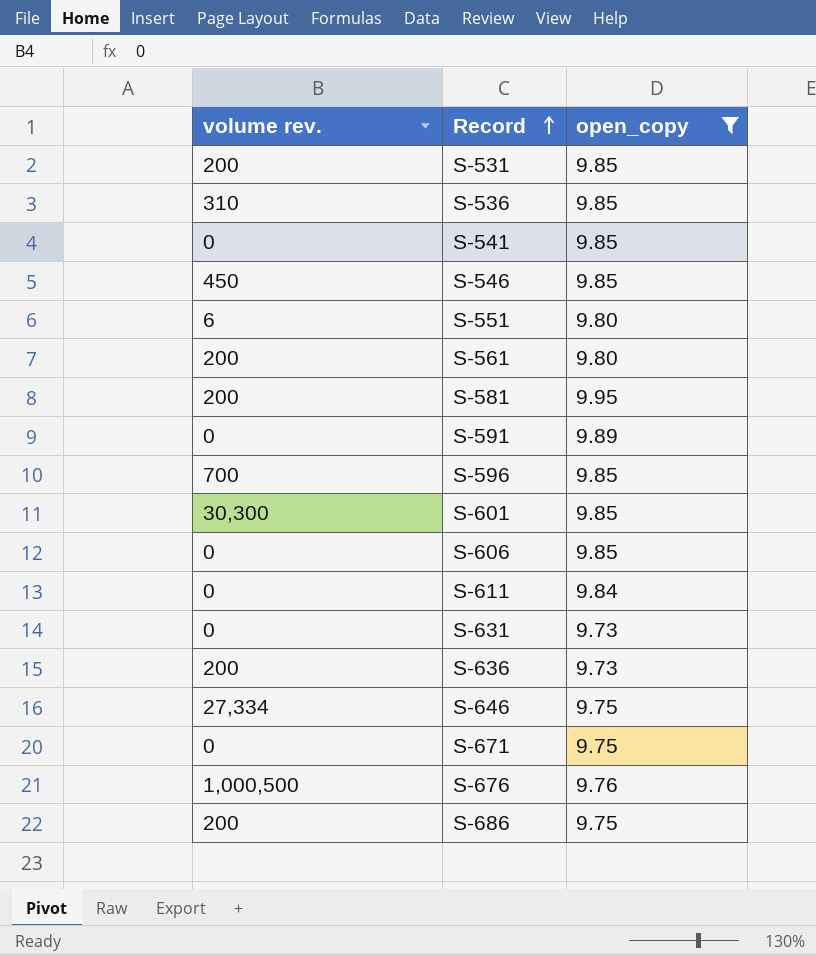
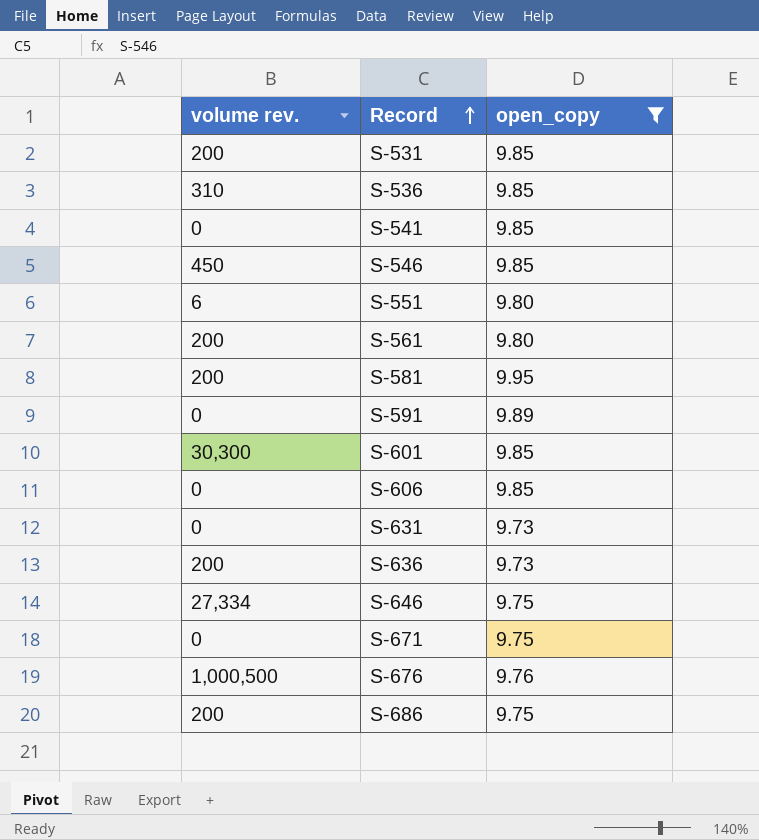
row S-596: 700 | 9.85 -> none
row S-611: 0 | 9.84 -> none

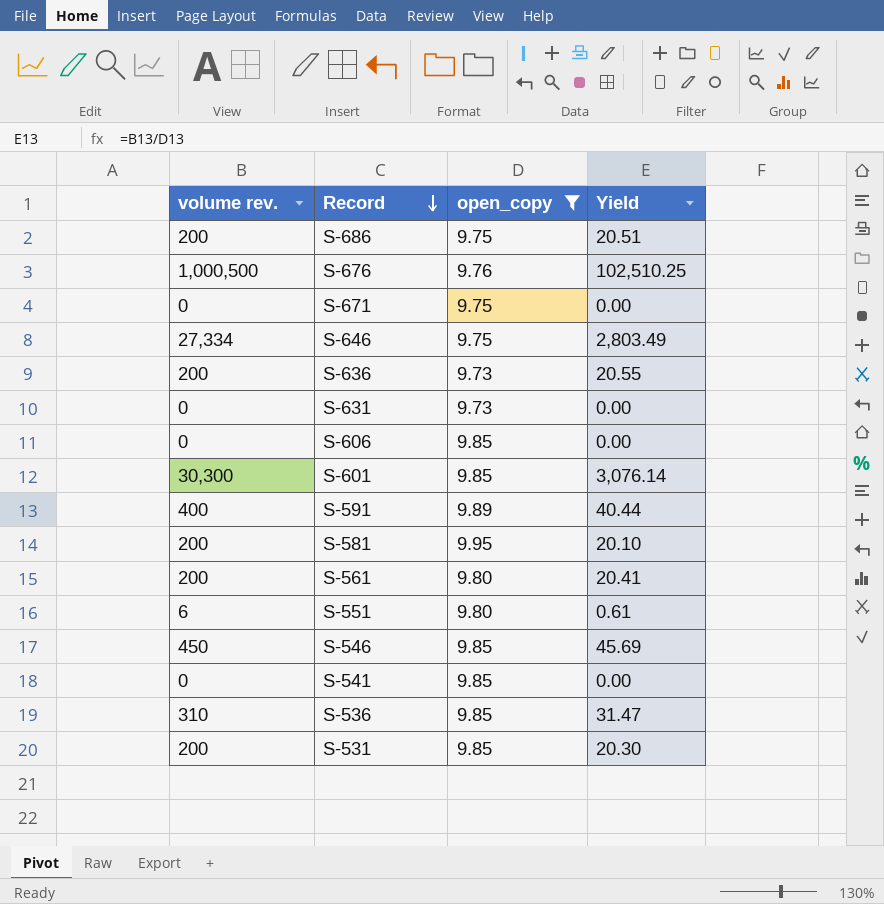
row order: Record ascending -> Record descending
column Yield | formula: none -> [volume rev.] / [open_copy]
S-591 | volume rev.: 0 -> 400

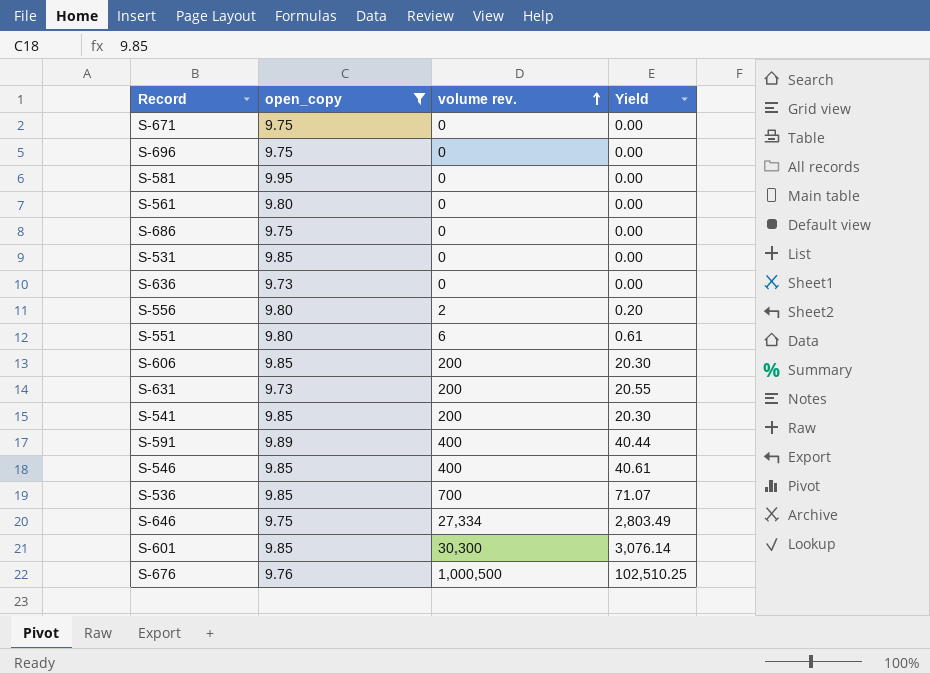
row order: Record descending -> volume rev. ascending
column volume rev. | position: 1 -> 3
row S-696: none -> 9.75 | 0 | 0.00
S-581 | volume rev.: 200 -> 0
S-581 | Yield: 20.10 -> 0.00
S-561 | volume rev.: 200 -> 0
S-561 | Yield: 20.41 -> 0.00
S-686 | volume rev.: 200 -> 0
S-686 | Yield: 20.51 -> 0.00
S-531 | volume rev.: 200 -> 0
S-531 | Yield: 20.30 -> 0.00
S-636 | volume rev.: 200 -> 0
S-636 | Yield: 20.55 -> 0.00
row S-556: none -> 9.80 | 2 | 0.20
S-606 | volume rev.: 0 -> 200
S-606 | Yield: 0.00 -> 20.30
S-631 | volume rev.: 0 -> 200
S-631 | Yield: 0.00 -> 20.55
S-541 | volume rev.: 0 -> 200
S-541 | Yield: 0.00 -> 20.30
S-546 | volume rev.: 450 -> 400
S-546 | Yield: 45.69 -> 40.61
S-536 | volume rev.: 310 -> 700
S-536 | Yield: 31.47 -> 71.07

